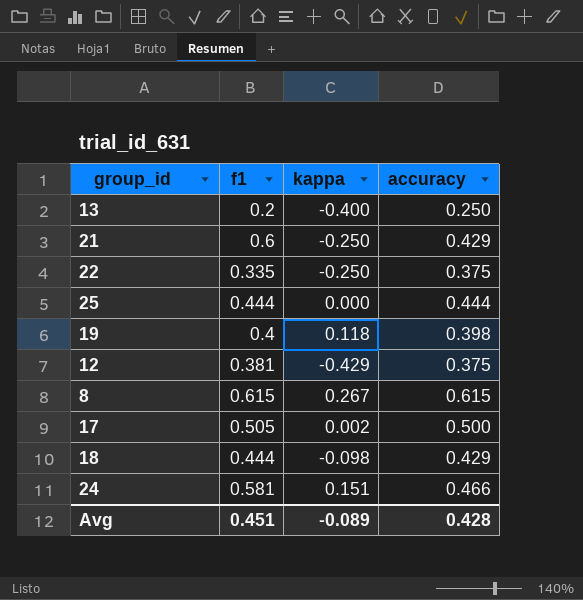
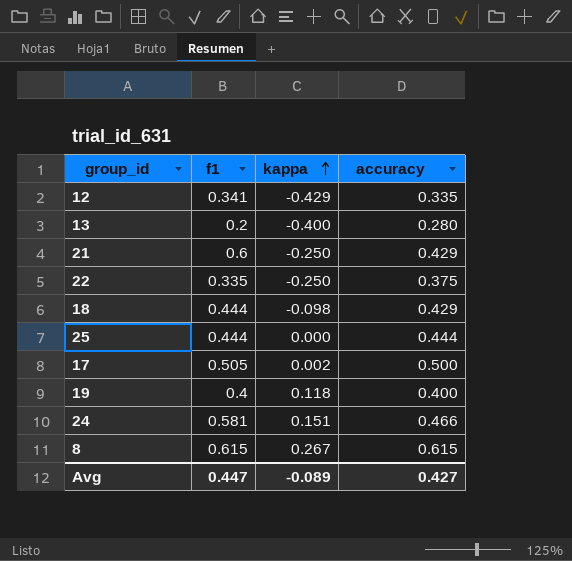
row order: none -> kappa ascending
12 | f1: 0.381 -> 0.341
12 | accuracy: 0.375 -> 0.335
13 | accuracy: 0.250 -> 0.280
19 | accuracy: 0.398 -> 0.400
Avg | f1: 0.451 -> 0.447
Avg | accuracy: 0.428 -> 0.427

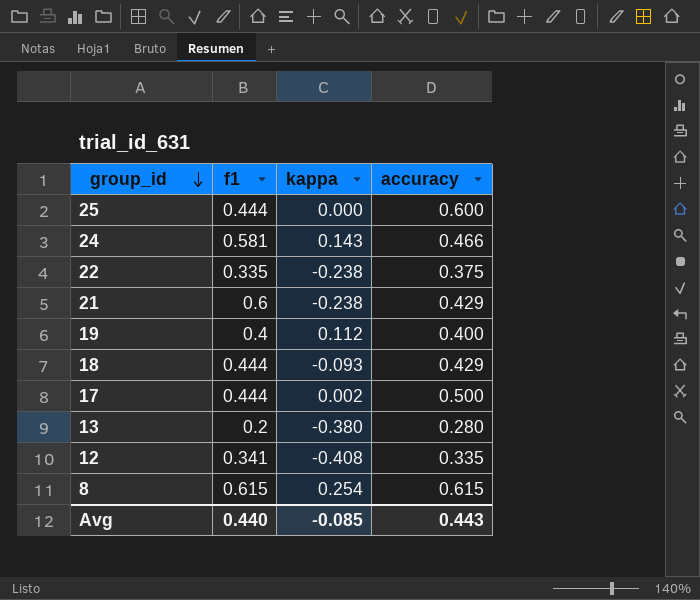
row order: kappa ascending -> group_id descending
25 | accuracy: 0.444 -> 0.600
24 | kappa: 0.151 -> 0.143
22 | kappa: -0.250 -> -0.238
21 | kappa: -0.250 -> -0.238
19 | kappa: 0.118 -> 0.112
18 | kappa: -0.098 -> -0.093
17 | f1: 0.505 -> 0.444
13 | kappa: -0.400 -> -0.380
12 | kappa: -0.429 -> -0.408
8 | kappa: 0.267 -> 0.254
Avg | f1: 0.447 -> 0.440
Avg | kappa: -0.089 -> -0.085
Avg | accuracy: 0.427 -> 0.443

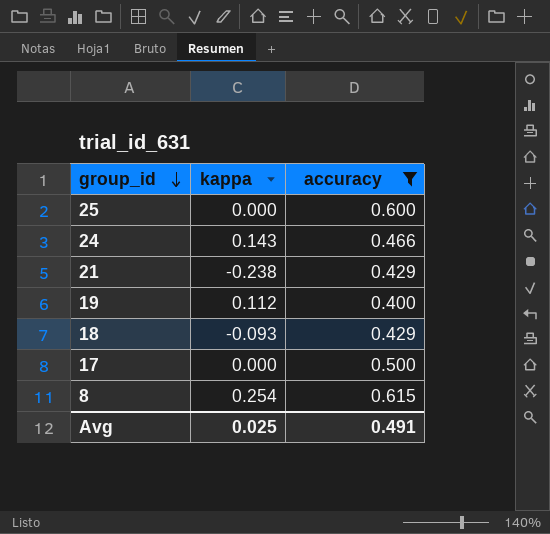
filter: none -> accuracy >= 0.400
column f1 | position: 2 -> none
17 | kappa: 0.002 -> 0.000
Avg | kappa: -0.085 -> 0.025
Avg | accuracy: 0.443 -> 0.491

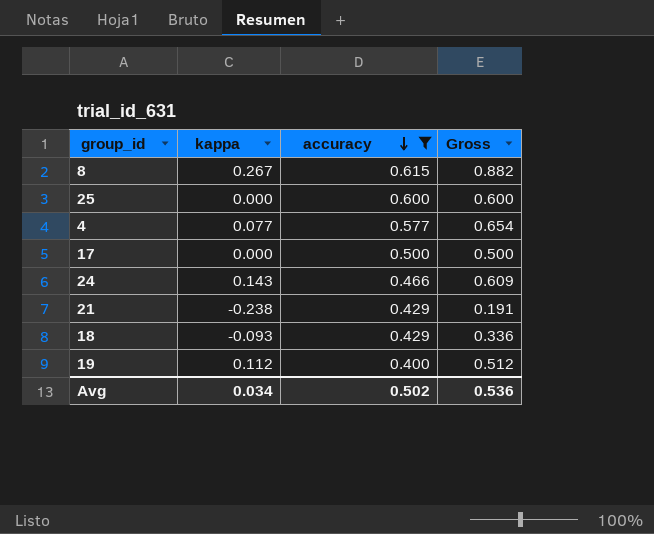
row order: group_id descending -> accuracy descending
column Gross | formula: none -> [kappa] + [accuracy]
8 | kappa: 0.254 -> 0.267
row 4: none -> 0.077 | 0.577 | 0.654
Avg | kappa: 0.025 -> 0.034
Avg | accuracy: 0.491 -> 0.502

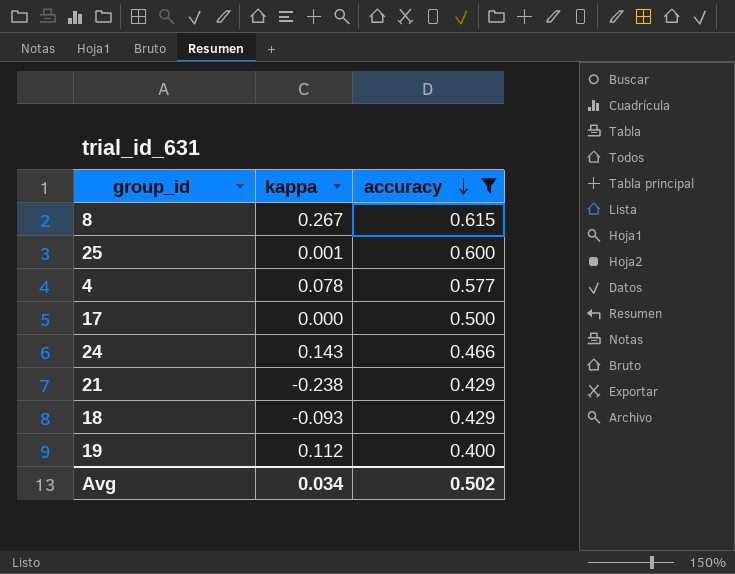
column Gross | formula: [kappa] + [accuracy] -> none
25 | kappa: 0.000 -> 0.001
4 | kappa: 0.077 -> 0.078

